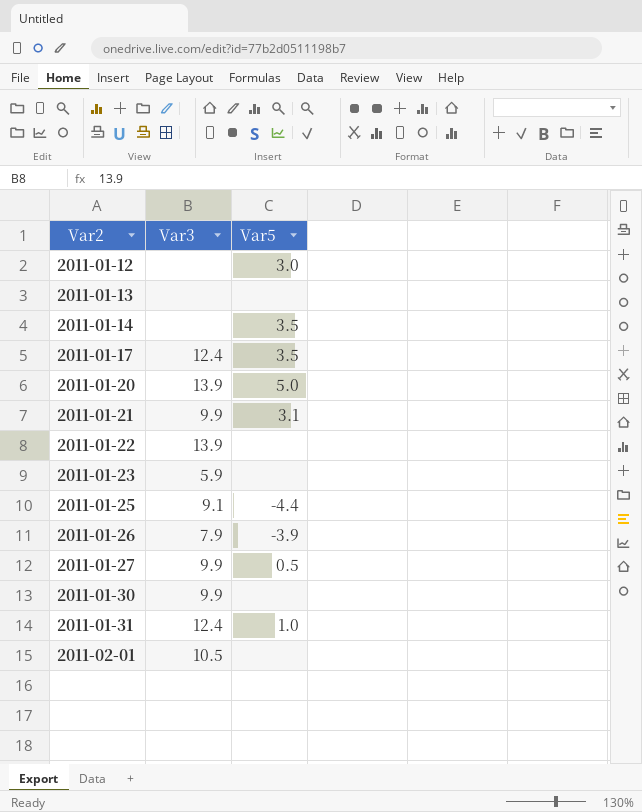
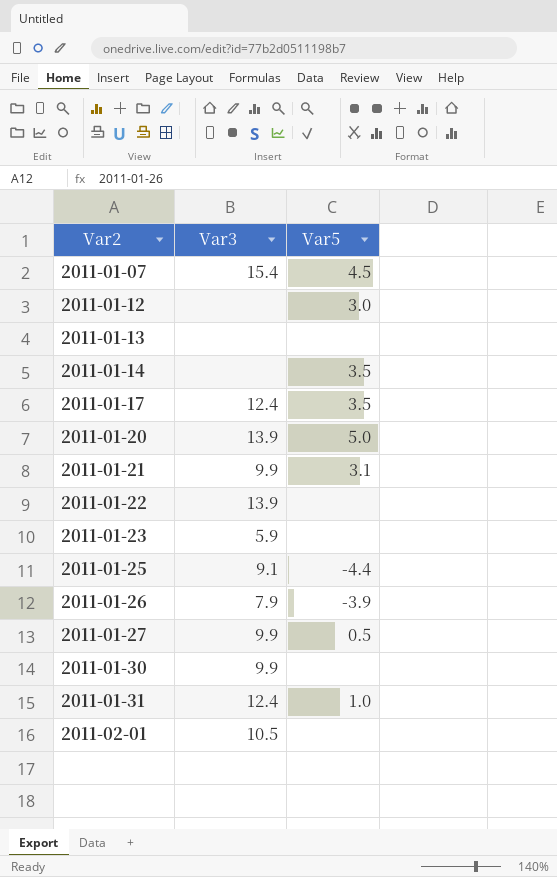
row 2011-01-07: none -> 15.4 | 4.5

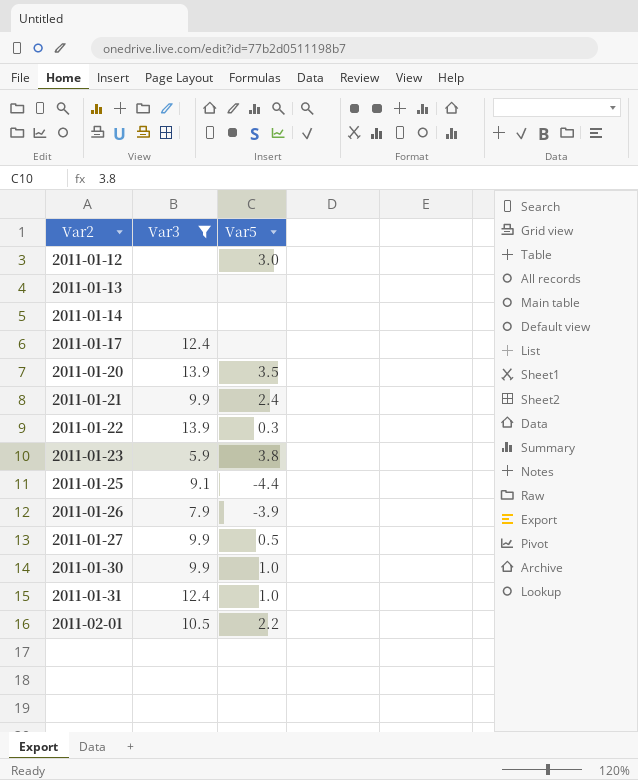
filter: none -> Var3 != 15.4
2011-01-14 | Var5: 3.5 -> none
2011-01-17 | Var5: 3.5 -> none
2011-01-20 | Var5: 5.0 -> 3.5
2011-01-21 | Var5: 3.1 -> 2.4
2011-01-22 | Var5: none -> 0.3
2011-01-23 | Var5: none -> 3.8
2011-01-30 | Var5: none -> 1.0
2011-02-01 | Var5: none -> 2.2

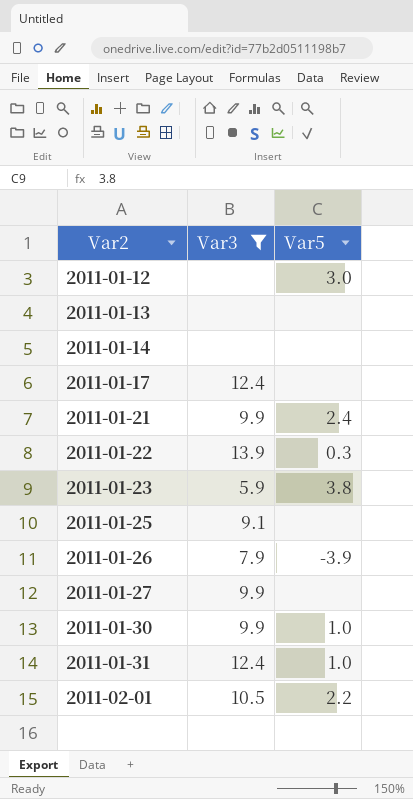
row 2011-01-20: 13.9 | 3.5 -> none
2011-01-25 | Var5: -4.4 -> none
2011-01-27 | Var5: 0.5 -> none

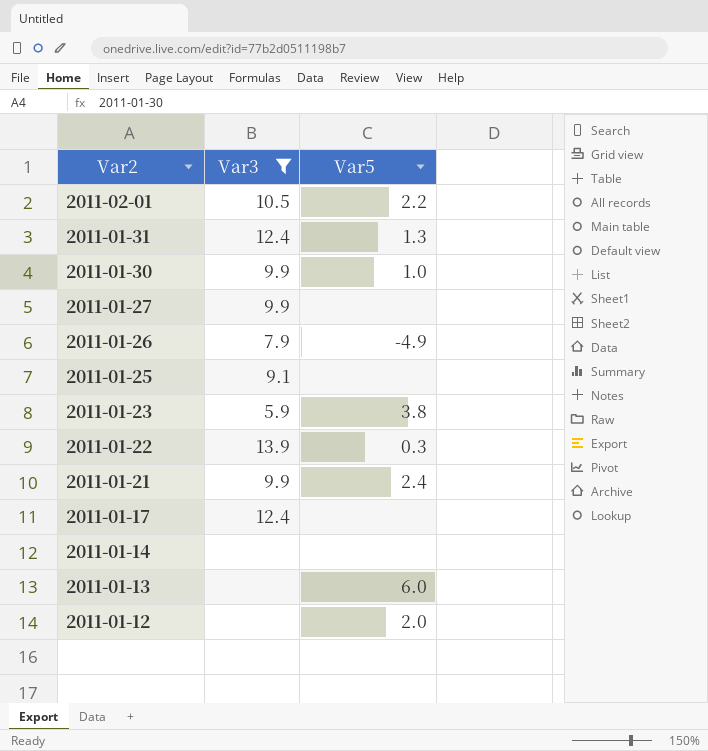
row order: Var2 ascending -> Var2 descending
2011-01-31 | Var5: 1.0 -> 1.3
2011-01-26 | Var5: -3.9 -> -4.9
2011-01-13 | Var5: none -> 6.0
2011-01-12 | Var5: 3.0 -> 2.0

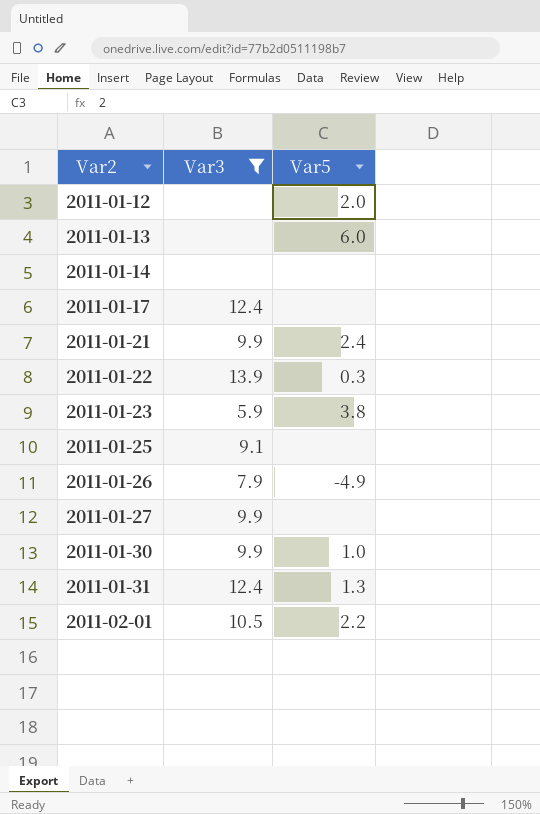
row order: Var2 descending -> Var2 ascending

